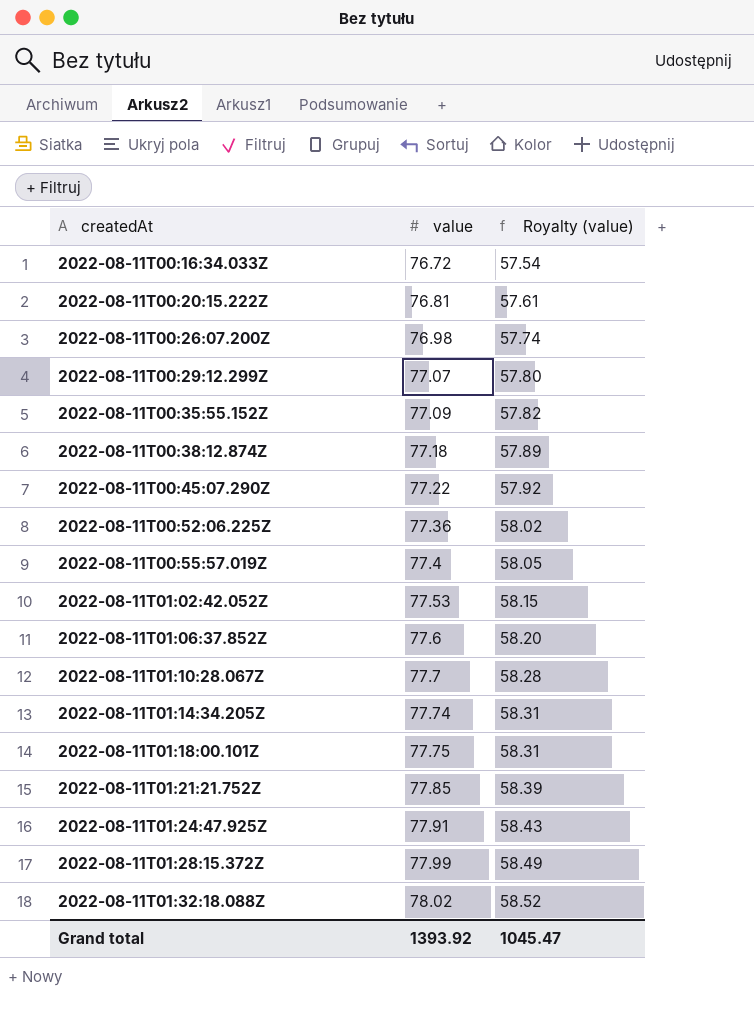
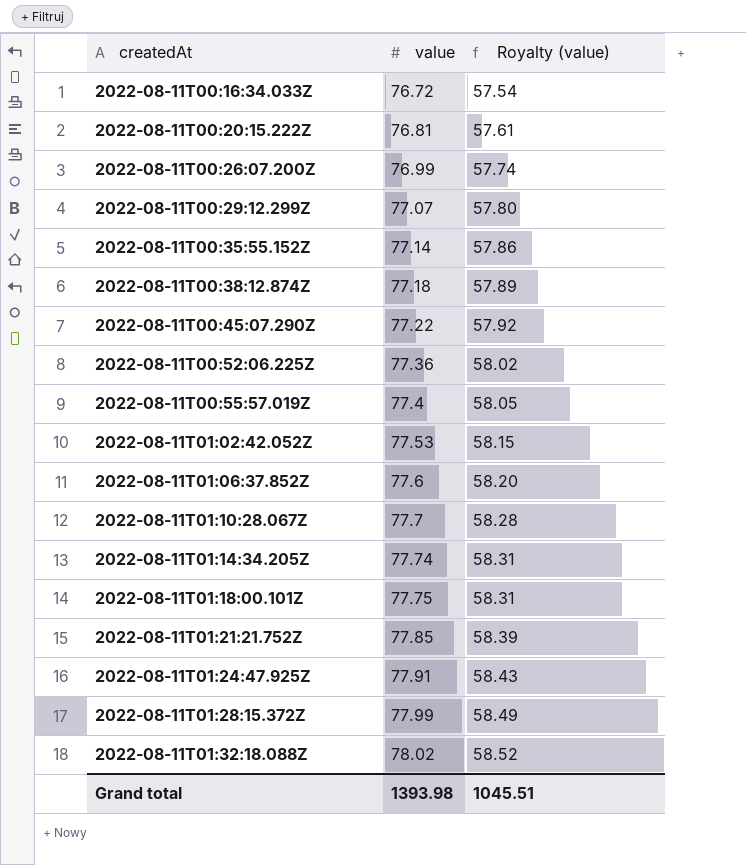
2022-08-11T00:26:07.200Z | value: 76.98 -> 76.99
2022-08-11T00:35:55.152Z | value: 77.09 -> 77.14
2022-08-11T00:35:55.152Z | Royalty (value): 57.82 -> 57.86
Grand total | value: 1393.92 -> 1393.98
Grand total | Royalty (value): 1045.47 -> 1045.51

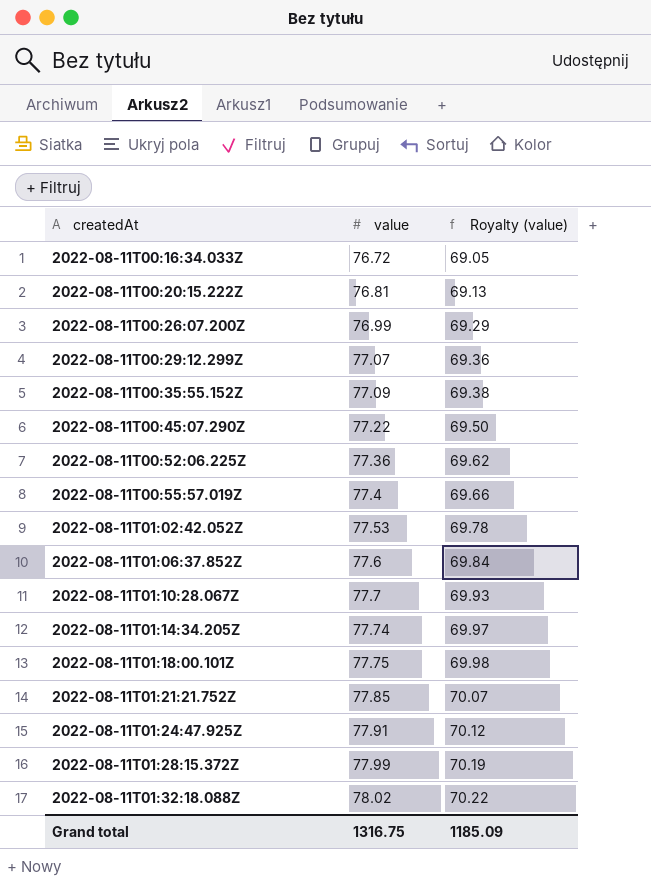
column Royalty (value) | formula: [value] * 0.75 -> [value] * 0.9
row 2022-08-11T00:38:12.874Z: 77.18 | 57.89 -> none
2022-08-11T00:35:55.152Z | value: 77.14 -> 77.09
Grand total | value: 1393.98 -> 1316.75
Grand total | Royalty (value): 1045.51 -> 1185.09

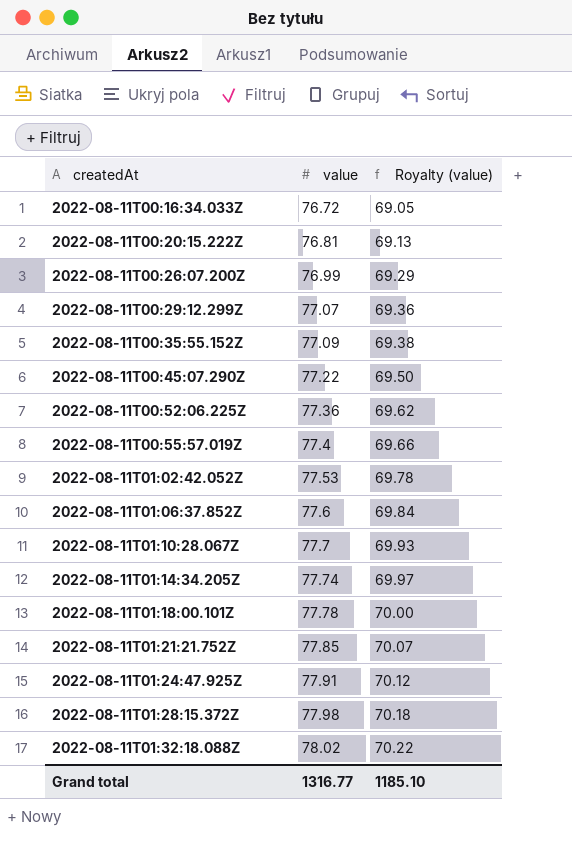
2022-08-11T01:18:00.101Z | value: 77.75 -> 77.78
2022-08-11T01:18:00.101Z | Royalty (value): 69.98 -> 70.00
2022-08-11T01:28:15.372Z | value: 77.99 -> 77.98
2022-08-11T01:28:15.372Z | Royalty (value): 70.19 -> 70.18
Grand total | value: 1316.75 -> 1316.77
Grand total | Royalty (value): 1185.09 -> 1185.10

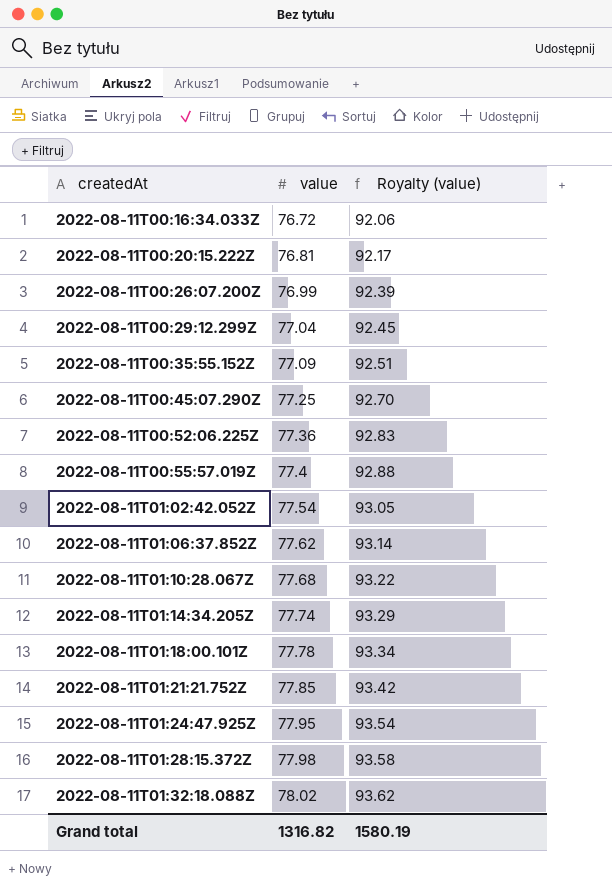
column Royalty (value) | formula: [value] * 0.9 -> [value] * 1.2
2022-08-11T00:29:12.299Z | value: 77.07 -> 77.04
2022-08-11T00:45:07.290Z | value: 77.22 -> 77.25
2022-08-11T01:02:42.052Z | value: 77.53 -> 77.54
2022-08-11T01:06:37.852Z | value: 77.6 -> 77.62
2022-08-11T01:10:28.067Z | value: 77.7 -> 77.68
2022-08-11T01:24:47.925Z | value: 77.91 -> 77.95
Grand total | value: 1316.77 -> 1316.82
Grand total | Royalty (value): 1185.10 -> 1580.19

